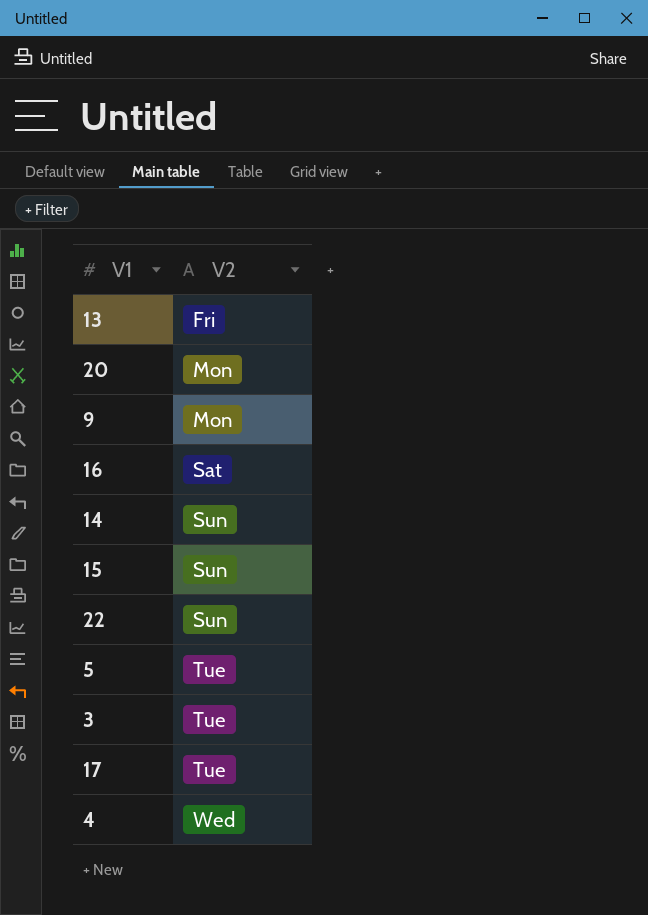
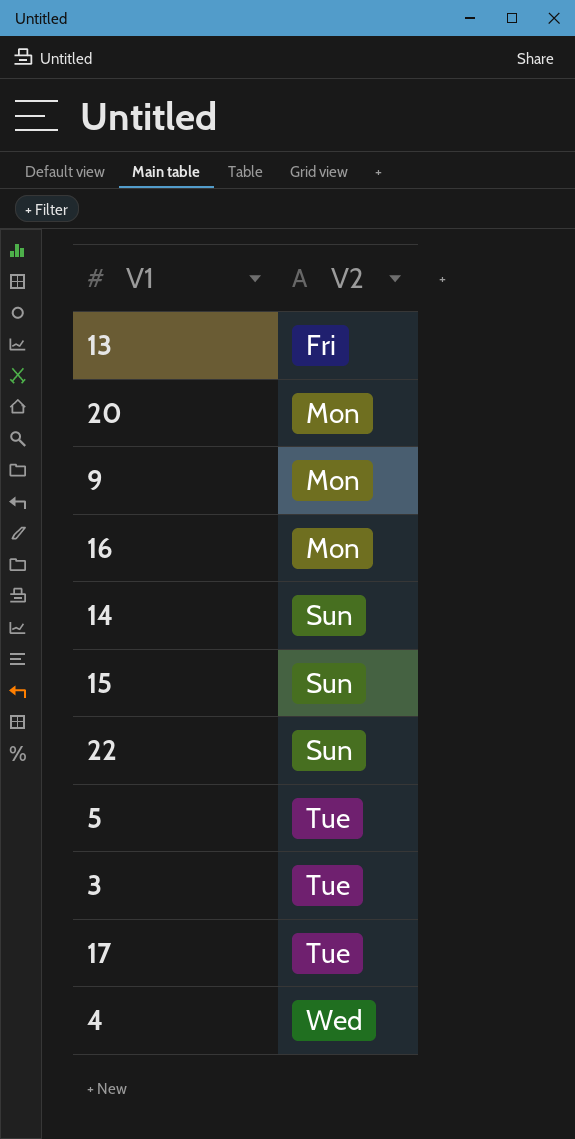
16 | V2: Sat -> Mon

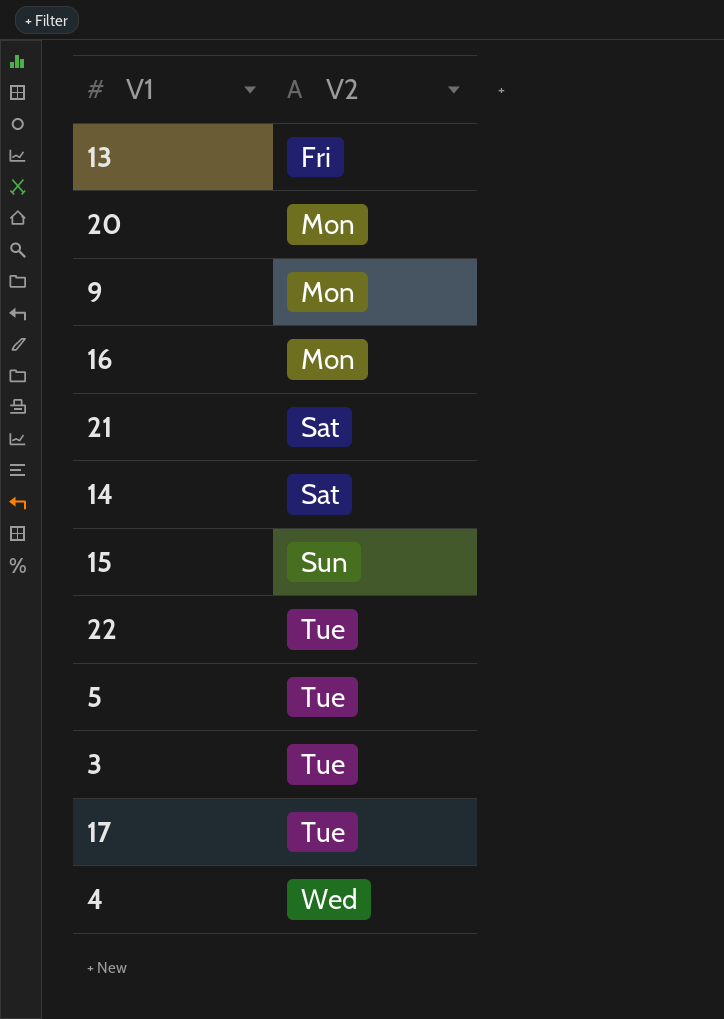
row 21: none -> Sat
14 | V2: Sun -> Sat
22 | V2: Sun -> Tue

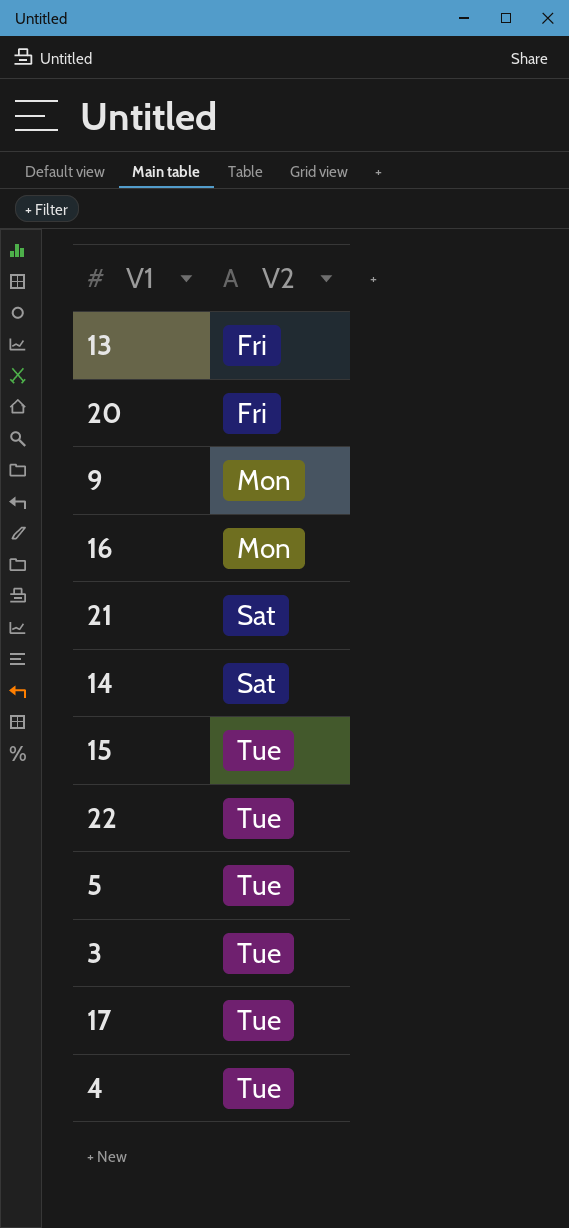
20 | V2: Mon -> Fri
15 | V2: Sun -> Tue
4 | V2: Wed -> Tue

